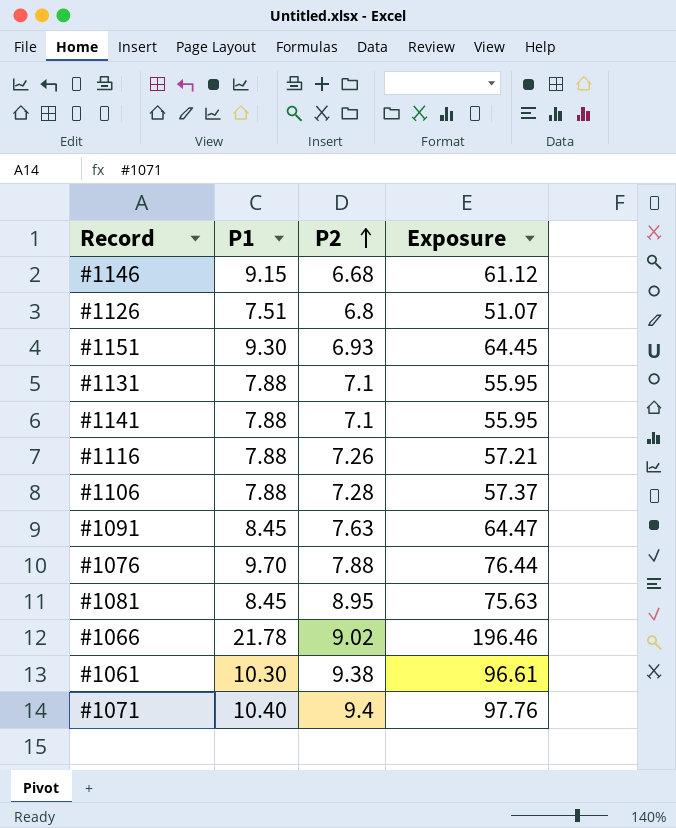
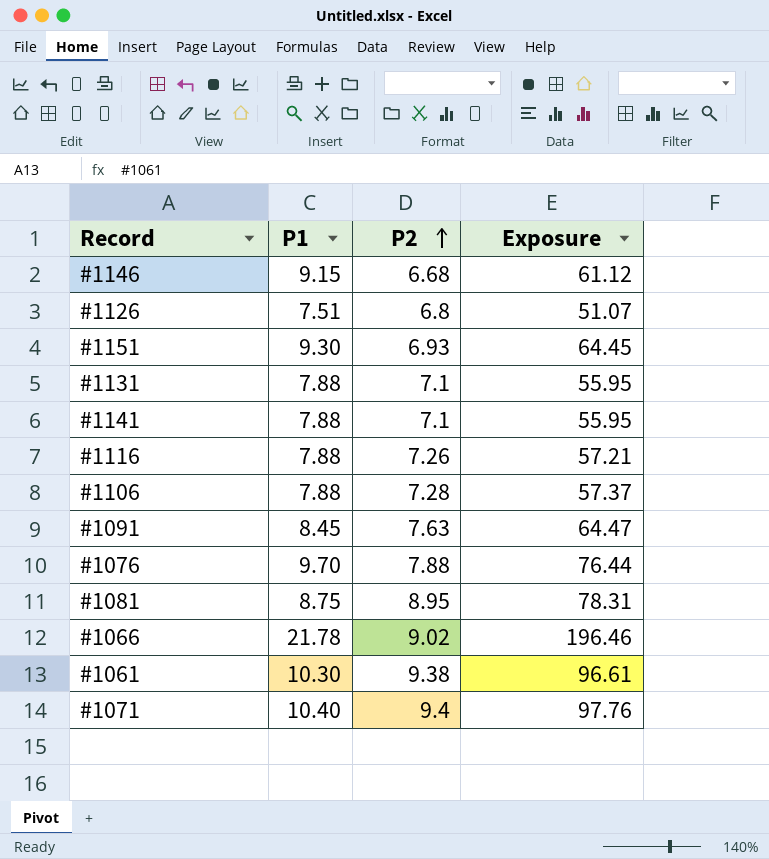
#1081 | P1: 8.45 -> 8.75
#1081 | Exposure: 75.63 -> 78.31

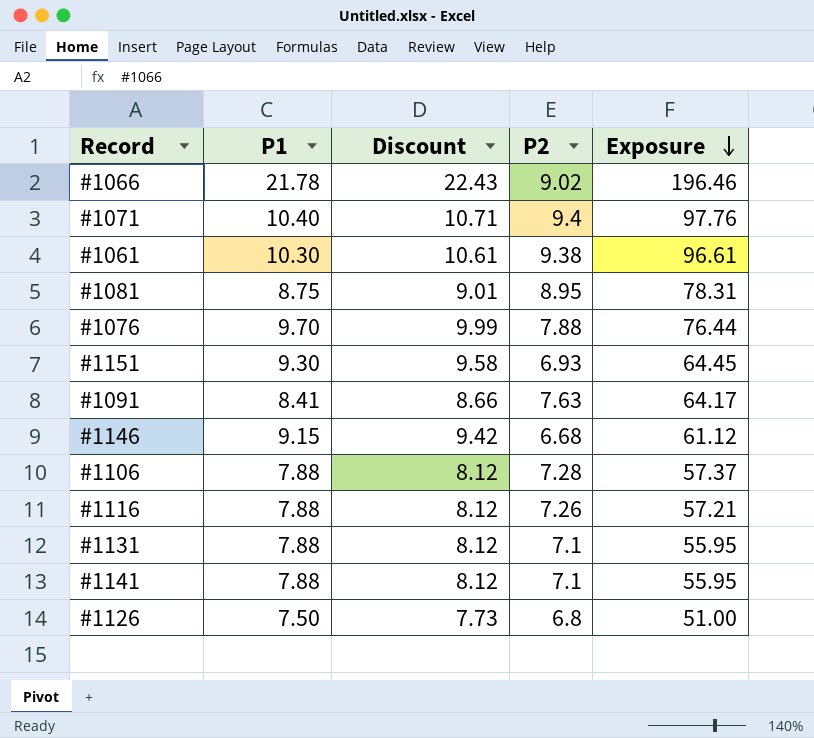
row order: P2 ascending -> Exposure descending
column Discount | formula: none -> [P1] * 1.03
#1091 | P1: 8.45 -> 8.41
#1091 | Exposure: 64.47 -> 64.17
#1126 | P1: 7.51 -> 7.50
#1126 | Exposure: 51.07 -> 51.00

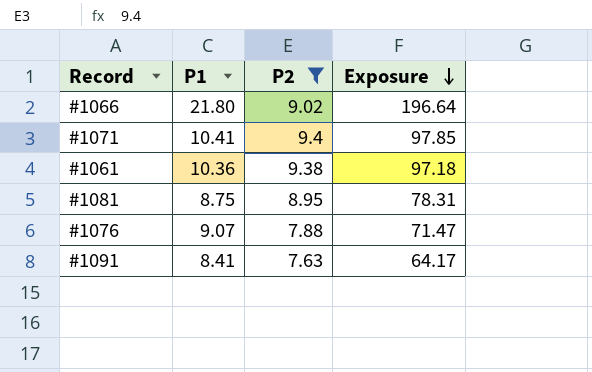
filter: none -> P2 >= 7.63
column Discount | formula: [P1] * 1.03 -> none
#1066 | P1: 21.78 -> 21.80
#1066 | Exposure: 196.46 -> 196.64
#1071 | P1: 10.40 -> 10.41
#1071 | Exposure: 97.76 -> 97.85
#1061 | P1: 10.30 -> 10.36
#1061 | Exposure: 96.61 -> 97.18
#1076 | P1: 9.70 -> 9.07
#1076 | Exposure: 76.44 -> 71.47

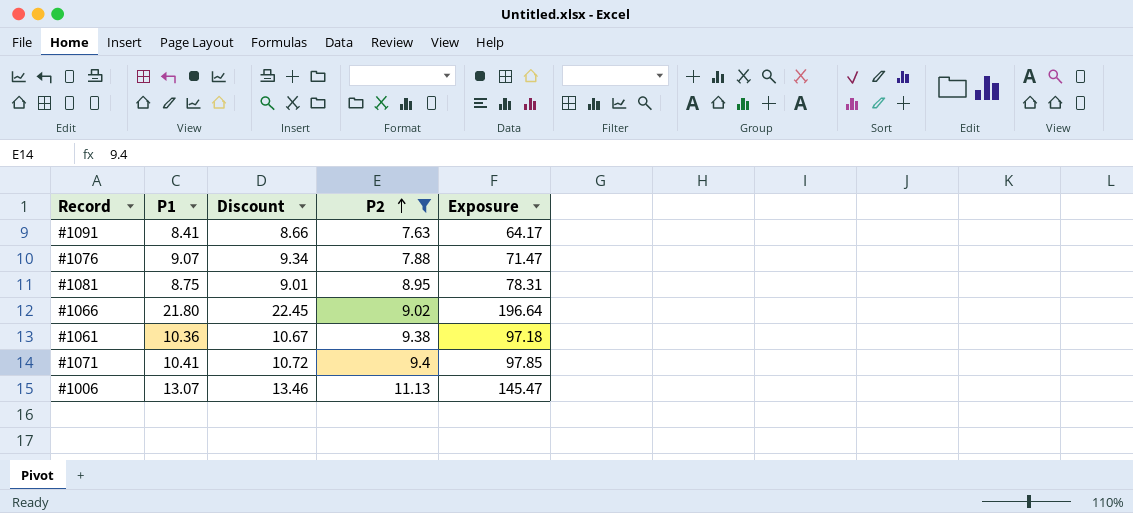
row order: Exposure descending -> P2 ascending
column Discount | formula: none -> [P1] * 1.03
row #1006: none -> 13.07 | 13.46 | 11.13 | 145.47

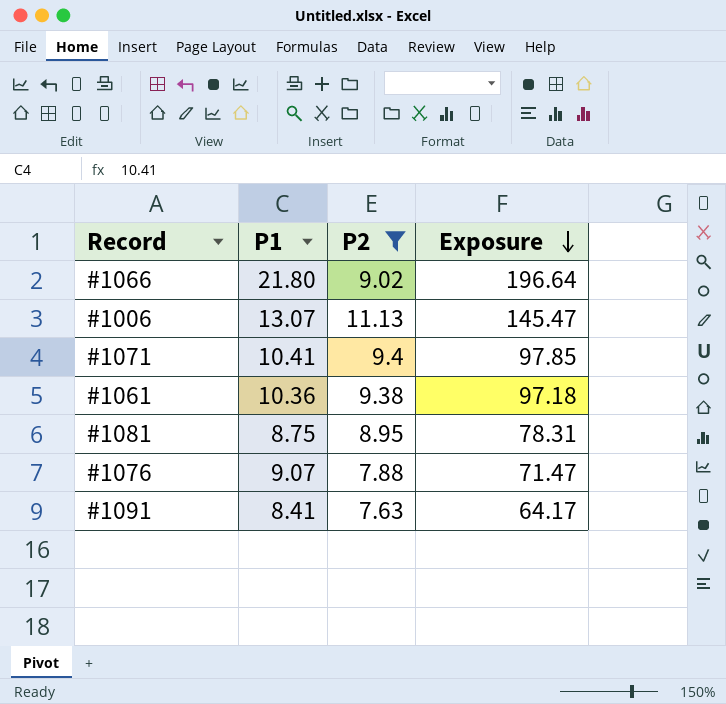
row order: P2 ascending -> Exposure descending
column Discount | formula: [P1] * 1.03 -> none

